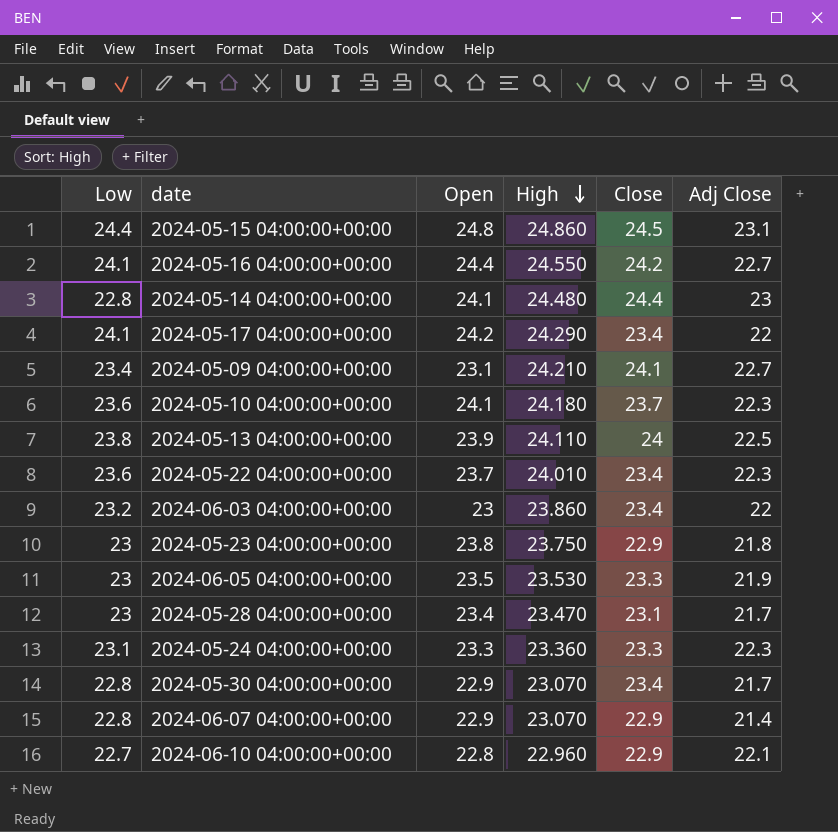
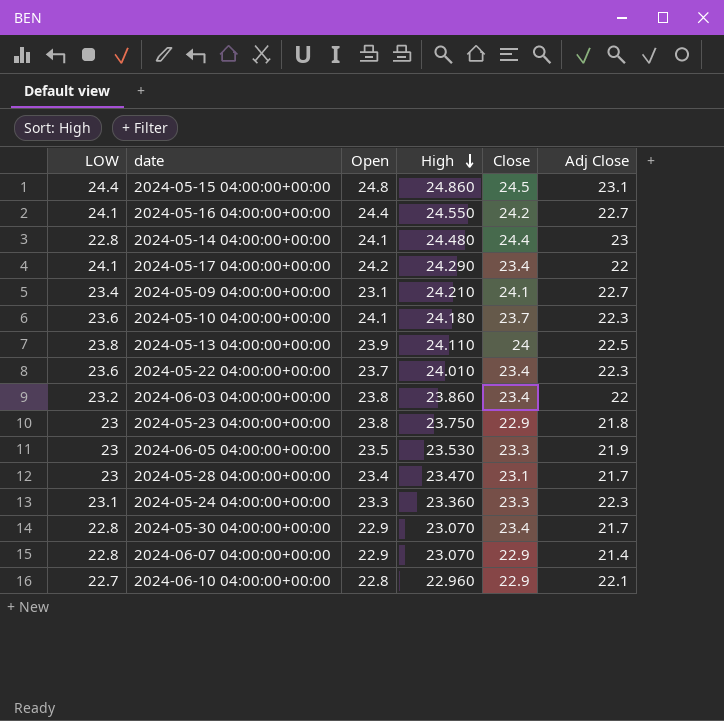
column name: Low -> LOW
2024-06-03 04:00:00+00:00 | Open: 23 -> 23.8

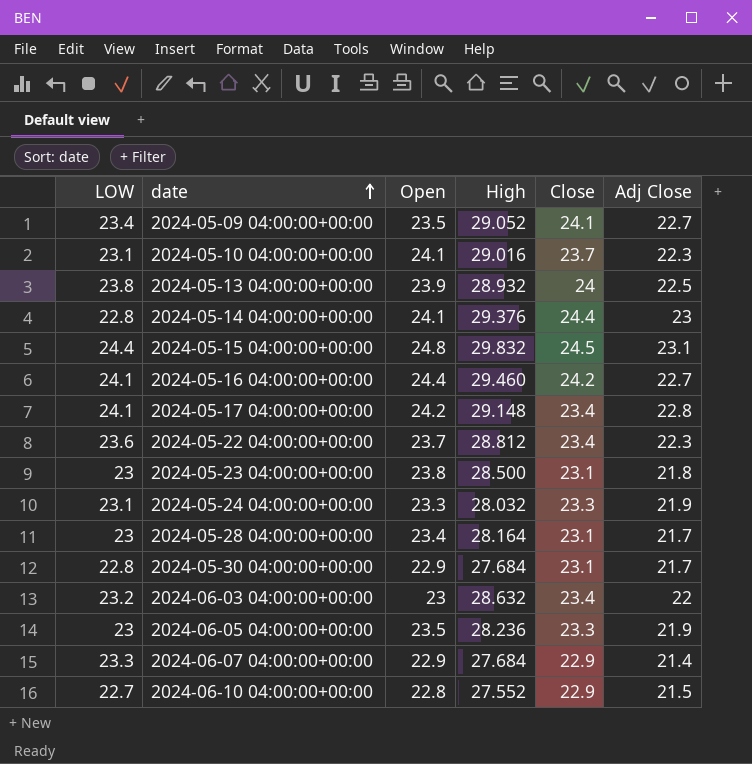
row order: High descending -> date ascending
2024-05-09 04:00:00+00:00 | Open: 23.1 -> 23.5
2024-05-09 04:00:00+00:00 | High: 24.210 -> 29.052
2024-05-10 04:00:00+00:00 | LOW: 23.6 -> 23.1
2024-05-10 04:00:00+00:00 | High: 24.180 -> 29.016
2024-05-13 04:00:00+00:00 | High: 24.110 -> 28.932
2024-05-14 04:00:00+00:00 | High: 24.480 -> 29.376
2024-05-15 04:00:00+00:00 | High: 24.860 -> 29.832
2024-05-16 04:00:00+00:00 | High: 24.550 -> 29.460
2024-05-17 04:00:00+00:00 | High: 24.290 -> 29.148
2024-05-17 04:00:00+00:00 | Adj Close: 22 -> 22.8
2024-05-22 04:00:00+00:00 | High: 24.010 -> 28.812
2024-05-23 04:00:00+00:00 | High: 23.750 -> 28.500
2024-05-23 04:00:00+00:00 | Close: 22.9 -> 23.1
2024-05-24 04:00:00+00:00 | High: 23.360 -> 28.032
2024-05-24 04:00:00+00:00 | Adj Close: 22.3 -> 21.9
2024-05-28 04:00:00+00:00 | High: 23.470 -> 28.164
2024-05-30 04:00:00+00:00 | High: 23.070 -> 27.684
2024-05-30 04:00:00+00:00 | Close: 23.4 -> 23.1
2024-06-03 04:00:00+00:00 | Open: 23.8 -> 23
2024-06-03 04:00:00+00:00 | High: 23.860 -> 28.632
2024-06-05 04:00:00+00:00 | High: 23.530 -> 28.236
2024-06-07 04:00:00+00:00 | LOW: 22.8 -> 23.3
2024-06-07 04:00:00+00:00 | High: 23.070 -> 27.684
2024-06-10 04:00:00+00:00 | High: 22.960 -> 27.552
2024-06-10 04:00:00+00:00 | Adj Close: 22.1 -> 21.5

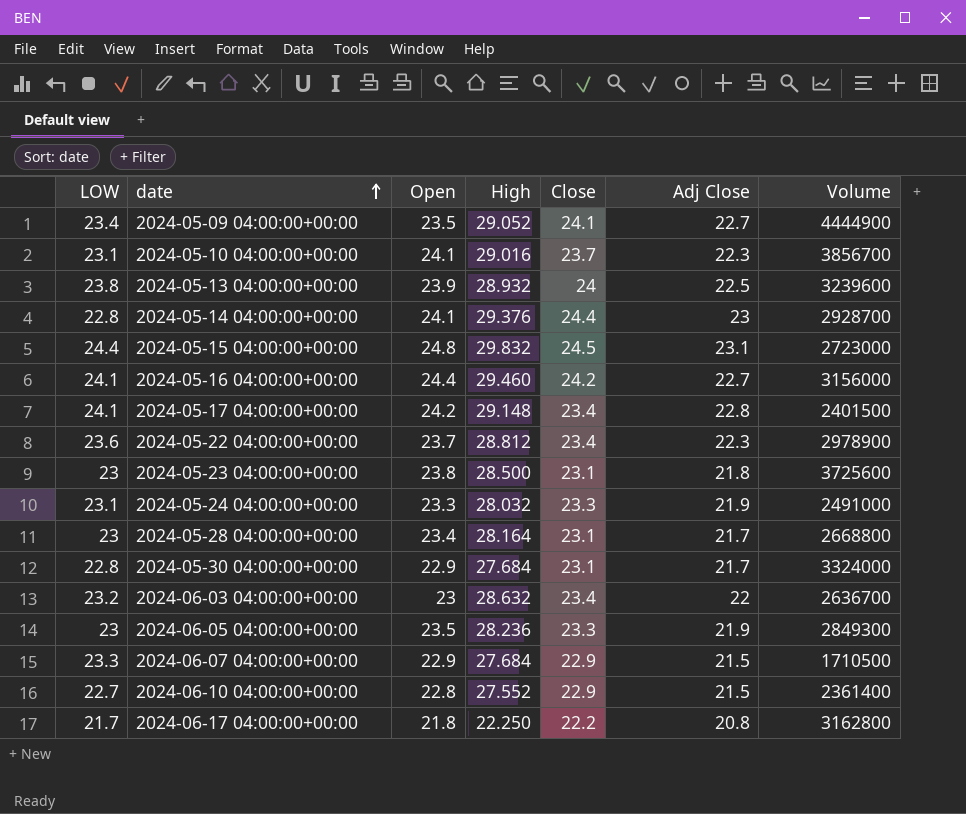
column Volume | position: none -> 7
2024-06-07 04:00:00+00:00 | Adj Close: 21.4 -> 21.5
row 2024-06-17 04:00:00+00:00: none -> 21.7 | 21.8 | 22.250 | 22.2 | 20.8 | 3162800

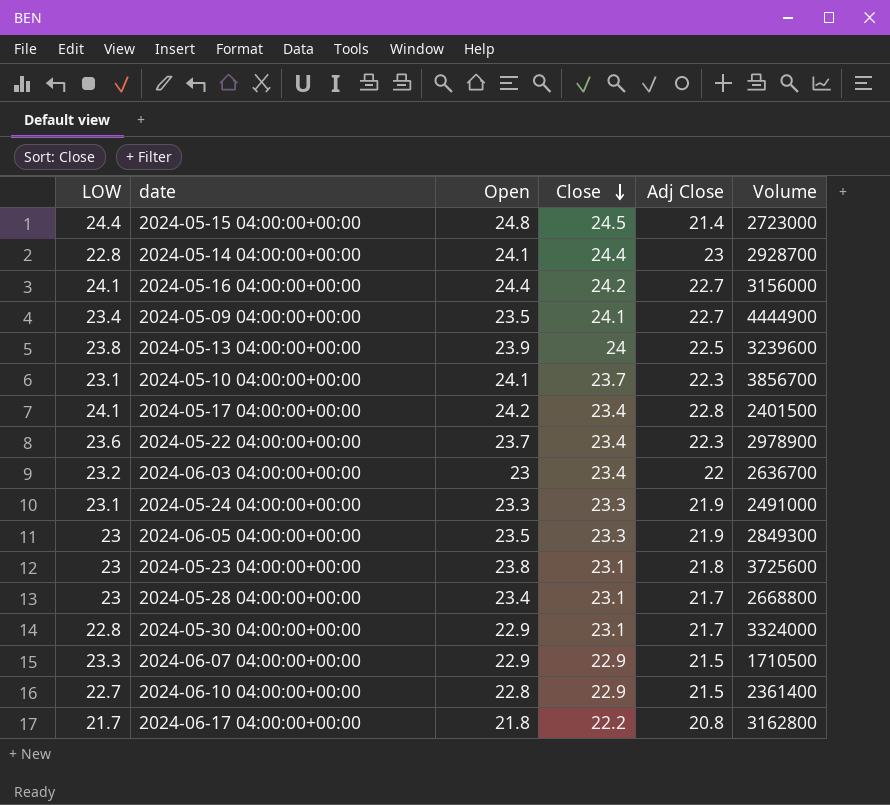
row order: date ascending -> Close descending
column High | position: 4 -> none
2024-05-15 04:00:00+00:00 | Adj Close: 23.1 -> 21.4

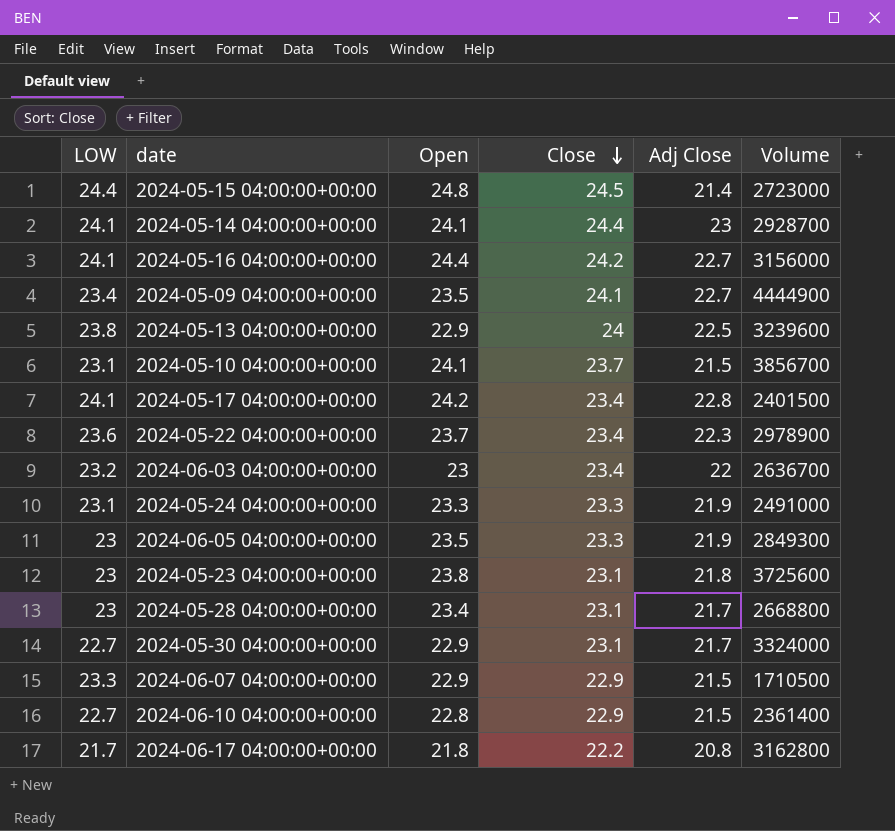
2024-05-14 04:00:00+00:00 | LOW: 22.8 -> 24.1
2024-05-13 04:00:00+00:00 | Open: 23.9 -> 22.9
2024-05-10 04:00:00+00:00 | Adj Close: 22.3 -> 21.5
2024-05-30 04:00:00+00:00 | LOW: 22.8 -> 22.7

